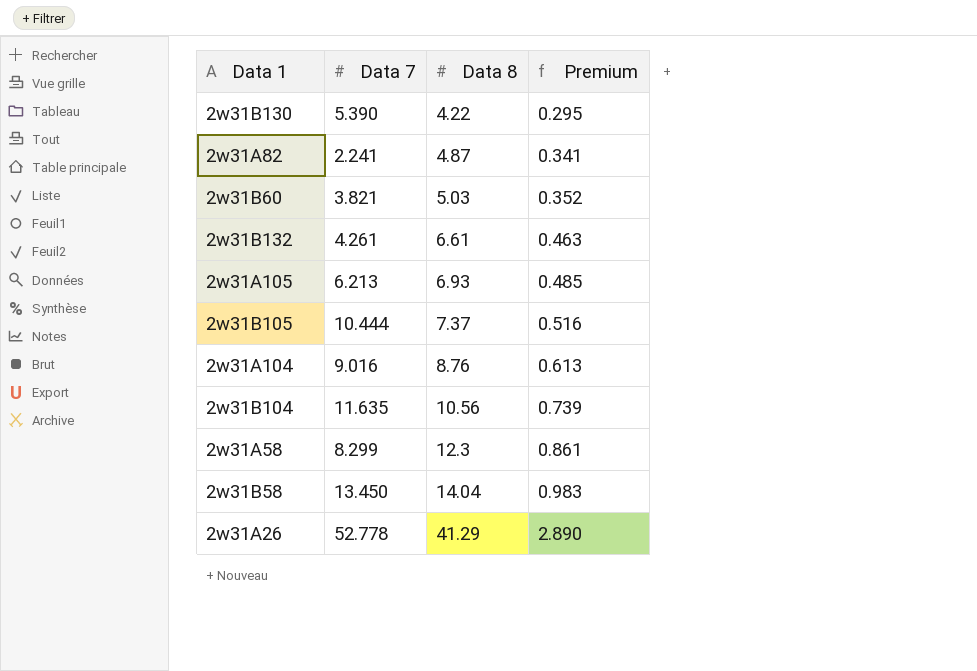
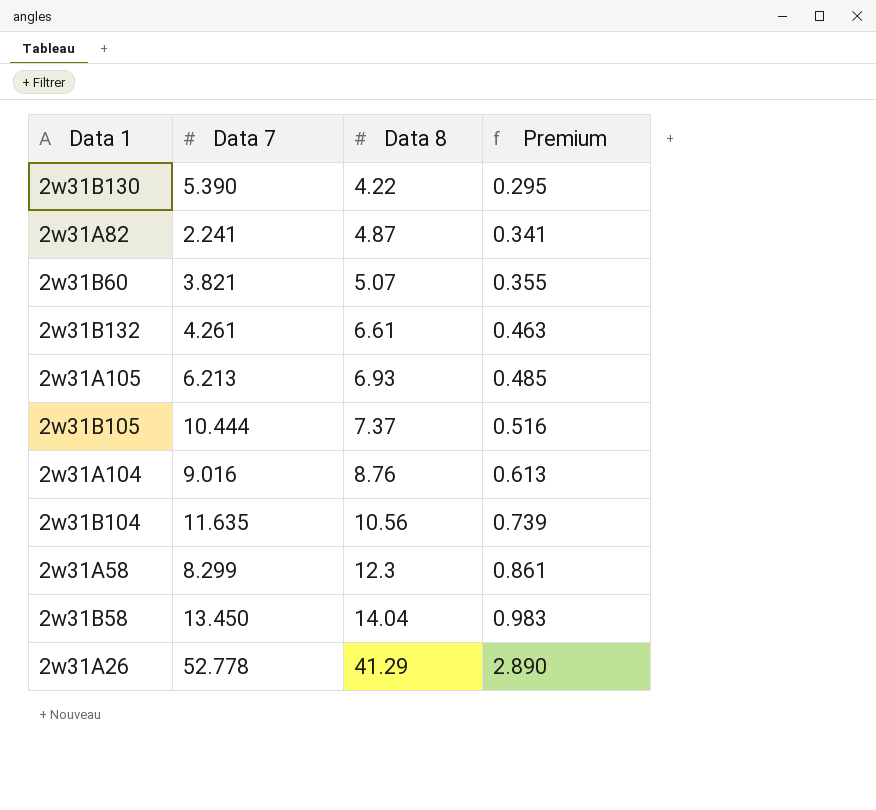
2w31B60 | Data 8: 5.03 -> 5.07
2w31B60 | Premium: 0.352 -> 0.355

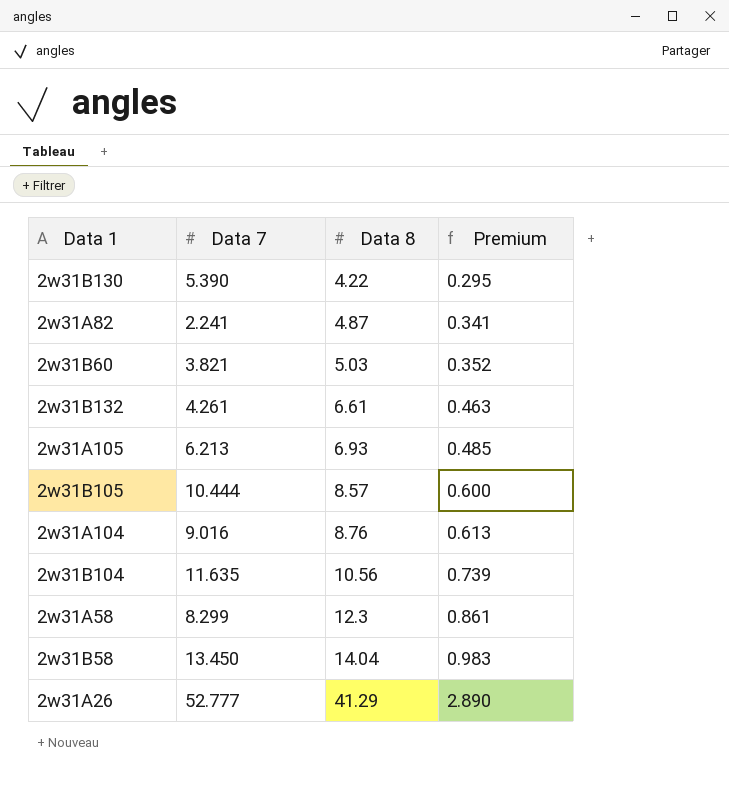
2w31B60 | Data 8: 5.07 -> 5.03
2w31B60 | Premium: 0.355 -> 0.352
2w31B105 | Data 8: 7.37 -> 8.57
2w31B105 | Premium: 0.516 -> 0.600
2w31A26 | Data 7: 52.778 -> 52.777

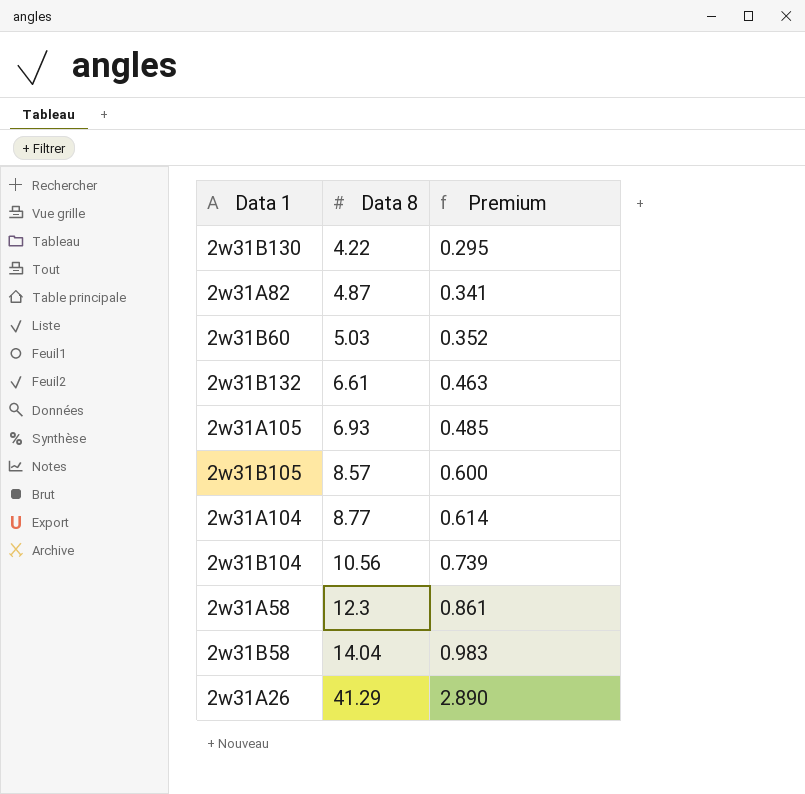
column Data 7 | position: 2 -> none
2w31A104 | Data 8: 8.76 -> 8.77
2w31A104 | Premium: 0.613 -> 0.614

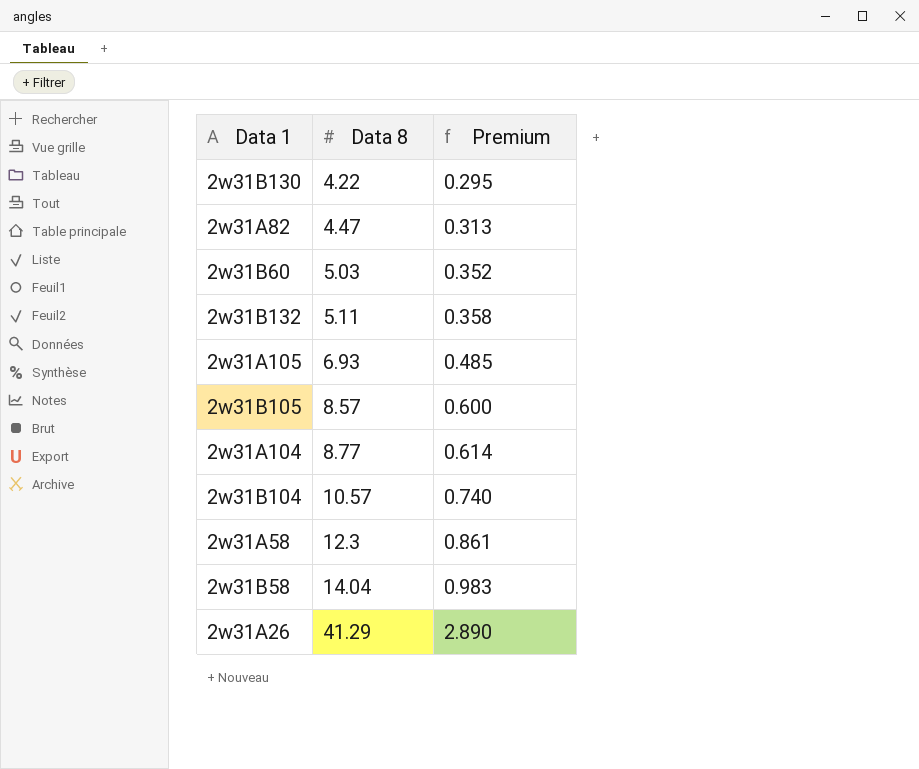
2w31A82 | Data 8: 4.87 -> 4.47
2w31A82 | Premium: 0.341 -> 0.313
2w31B132 | Data 8: 6.61 -> 5.11
2w31B132 | Premium: 0.463 -> 0.358
2w31B104 | Data 8: 10.56 -> 10.57
2w31B104 | Premium: 0.739 -> 0.740

